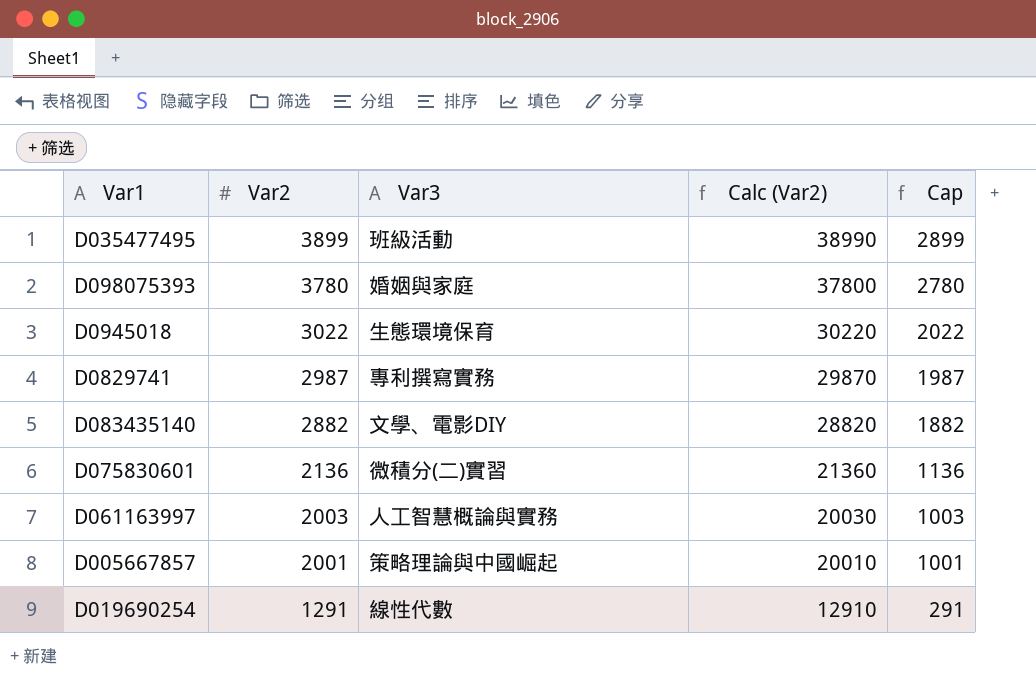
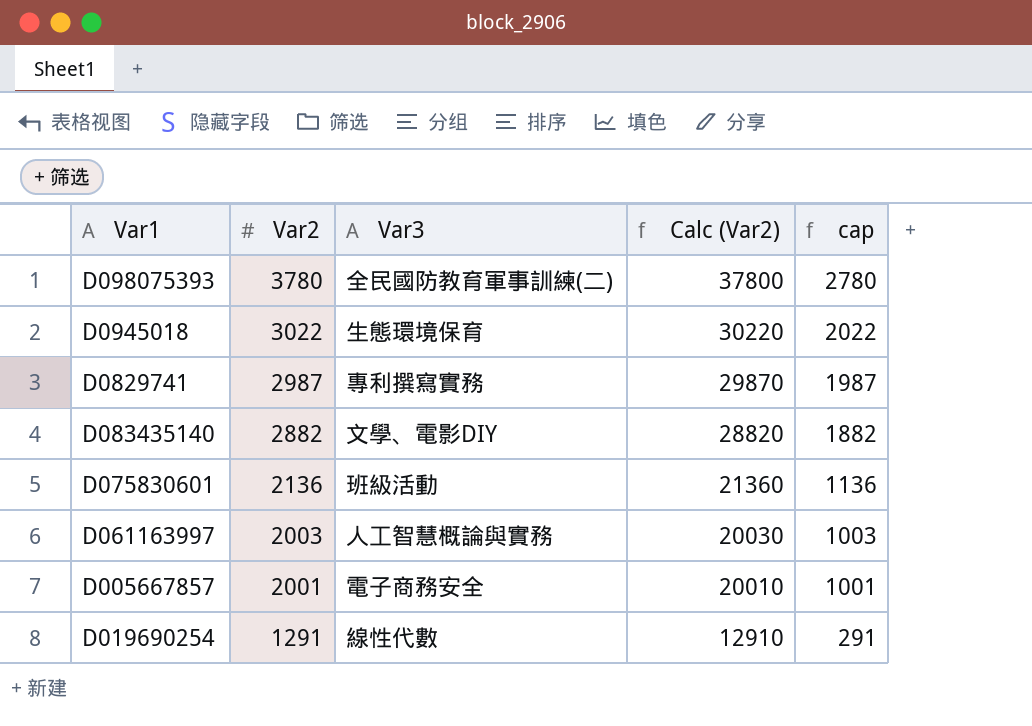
column name: Cap -> cap
row D035477495: 3899 | 班級活動 | 38990 | 2899 -> none
D098075393 | Var3: 婚姻與家庭 -> 全民國防教育軍事訓練(二)
D075830601 | Var3: 微積分(二)實習 -> 班級活動
D005667857 | Var3: 策略理論與中國崛起 -> 電子商務安全

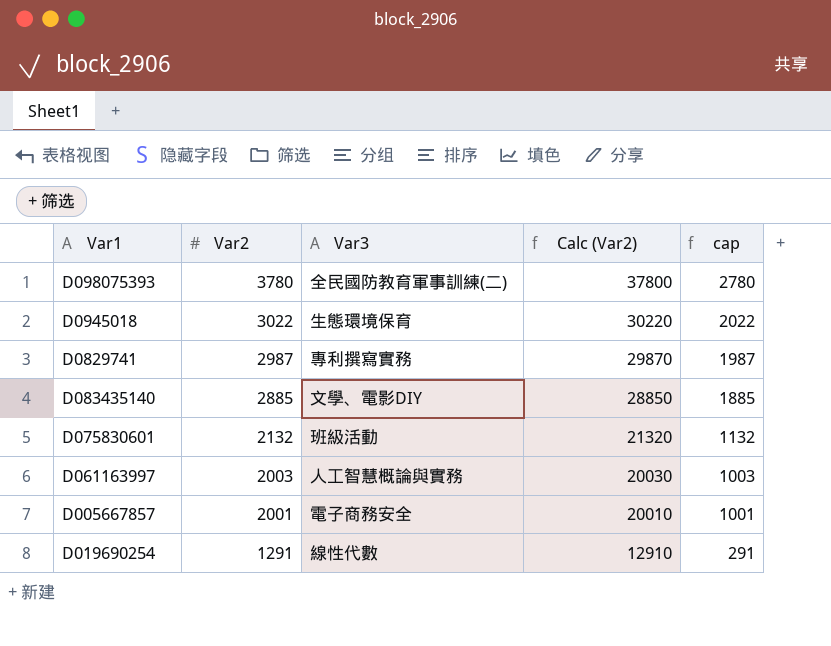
D083435140 | Var2: 2882 -> 2885
D083435140 | Calc (Var2): 28820 -> 28850
D083435140 | cap: 1882 -> 1885
D075830601 | Var2: 2136 -> 2132
D075830601 | Calc (Var2): 21360 -> 21320
D075830601 | cap: 1136 -> 1132

